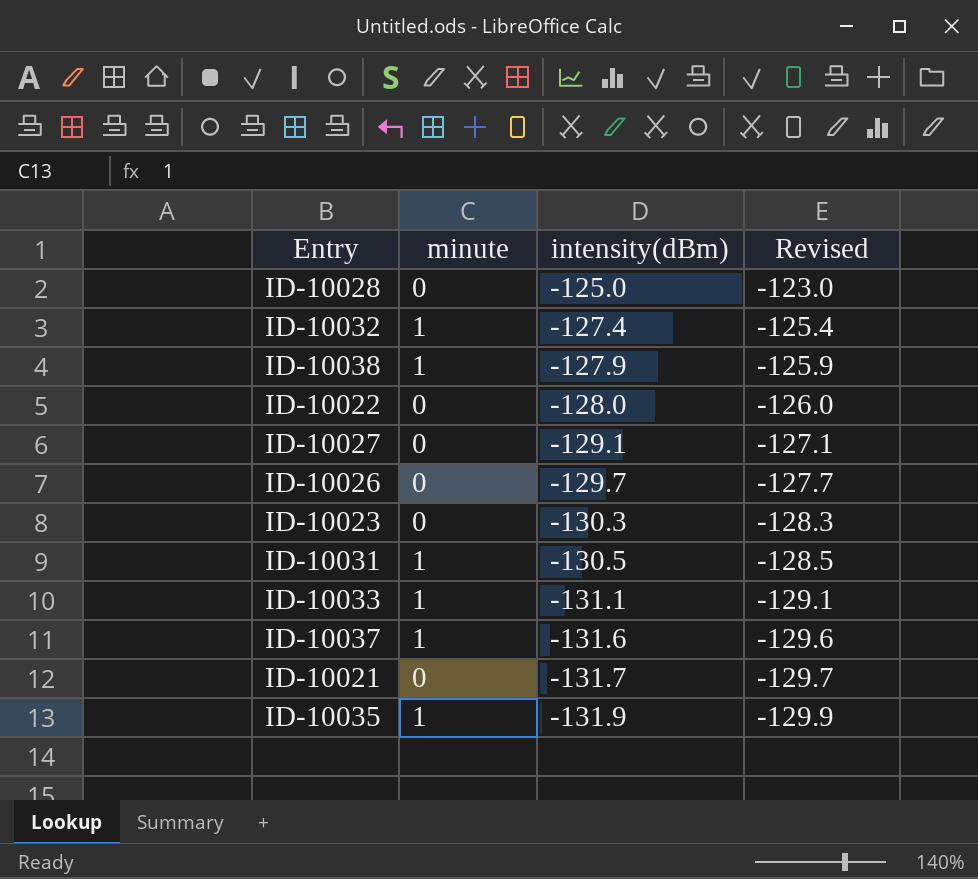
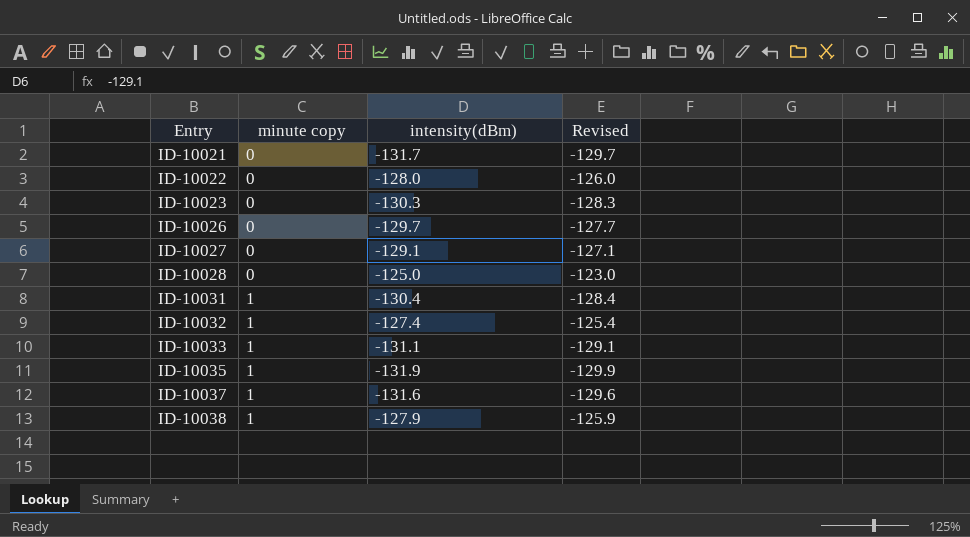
row order: intensity(dBm) descending -> Entry ascending
column name: minute -> minute copy
ID-10031 | intensity(dBm): -130.5 -> -130.4
ID-10031 | Revised: -128.5 -> -128.4

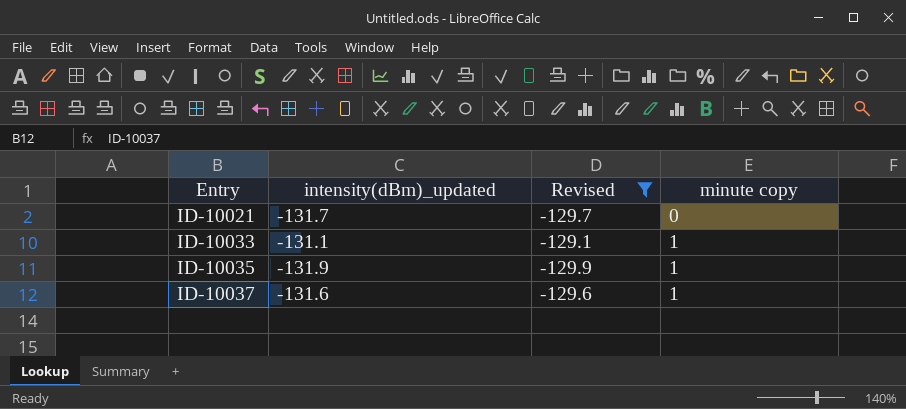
filter: none -> Revised <= -129.1
column name: intensity(dBm) -> intensity(dBm)_updated
column minute copy | position: 2 -> 4

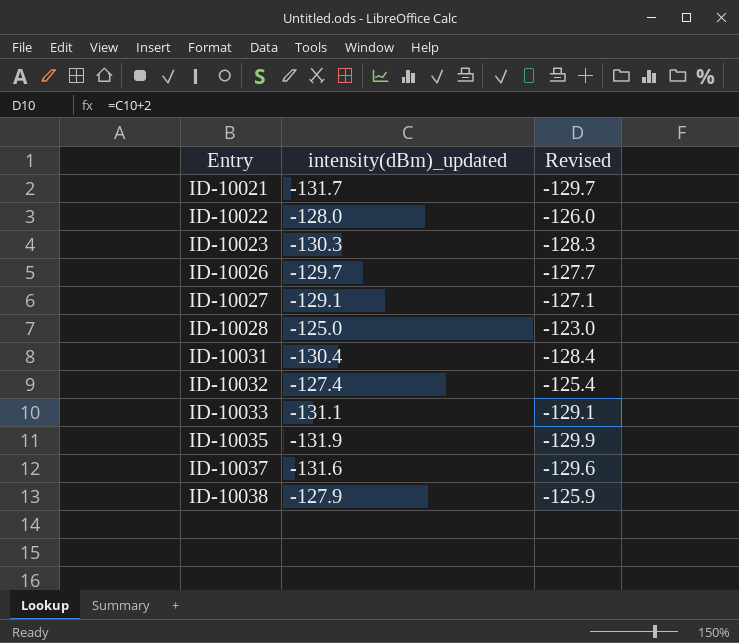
filter: Revised <= -129.1 -> none
column minute copy | position: 4 -> none

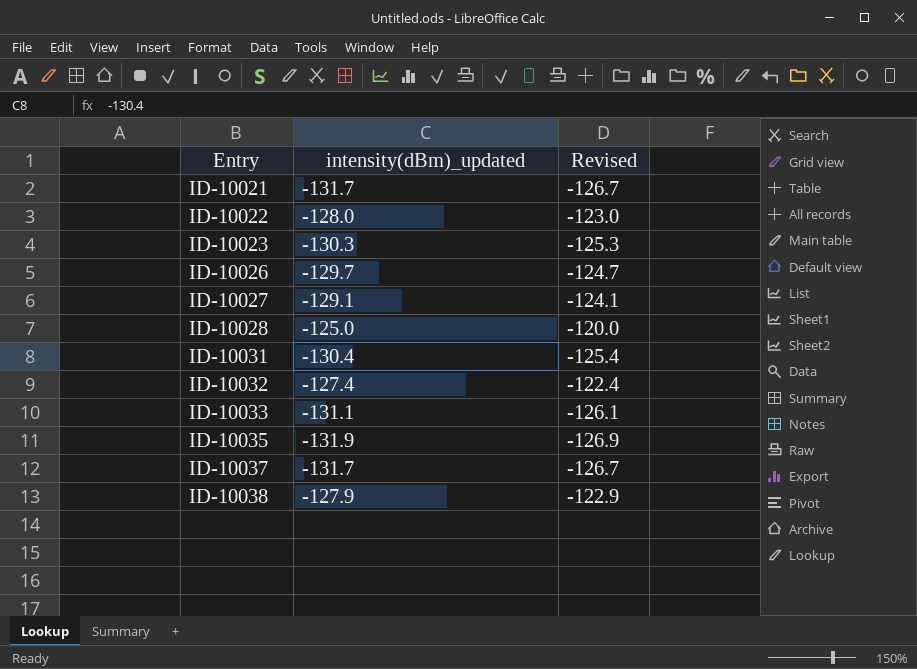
column Revised | formula: [intensity(dBm)_updated] + 2 -> [intensity(dBm)_updated] + 5
ID-10037 | intensity(dBm)_updated: -131.6 -> -131.7

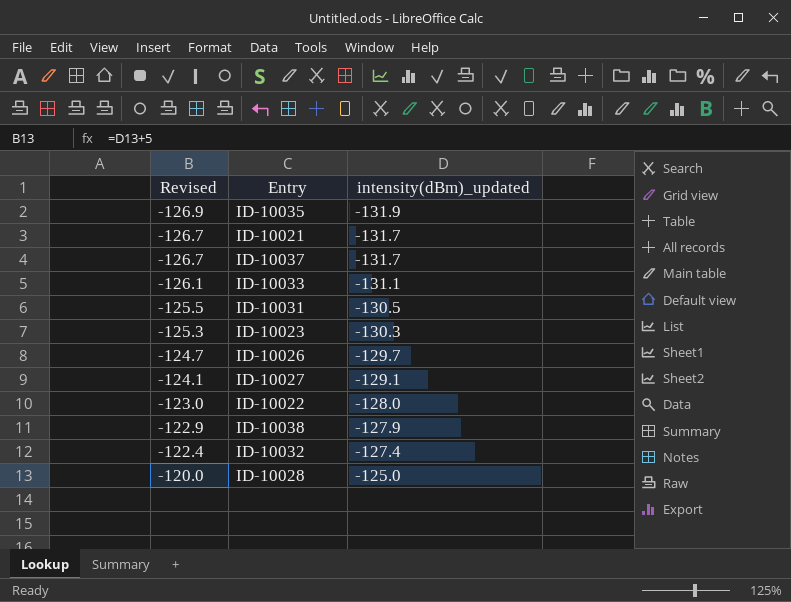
row order: Entry ascending -> Revised ascending
column Revised | position: 3 -> 1
ID-10031 | Revised: -125.4 -> -125.5
ID-10031 | intensity(dBm)_updated: -130.4 -> -130.5

